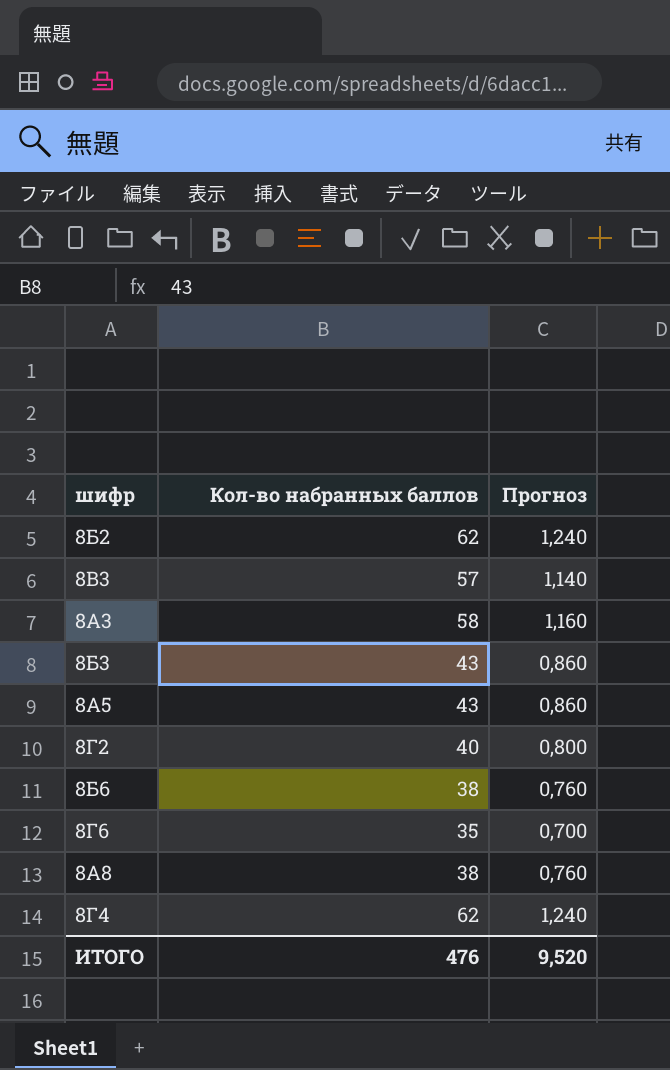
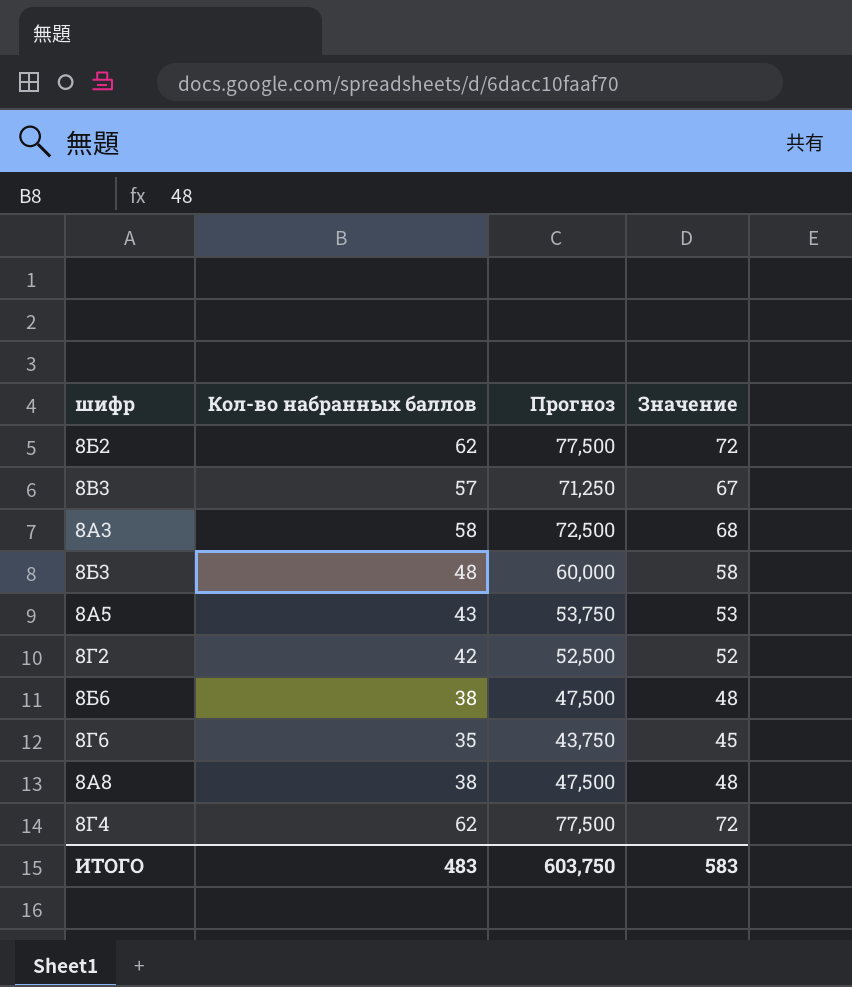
column Прогноз | formula: [Кол-во набранных баллов] * 0,02 -> [Кол-во набранных баллов] * 1,25
column Значение | formula: none -> [Кол-во набранных баллов] + 10
8Б3 | Кол-во набранных баллов: 43 -> 48
8Г2 | Кол-во набранных баллов: 40 -> 42
ИТОГО | Кол-во набранных баллов: 476 -> 483
ИТОГО | Прогноз: 9,520 -> 603,750

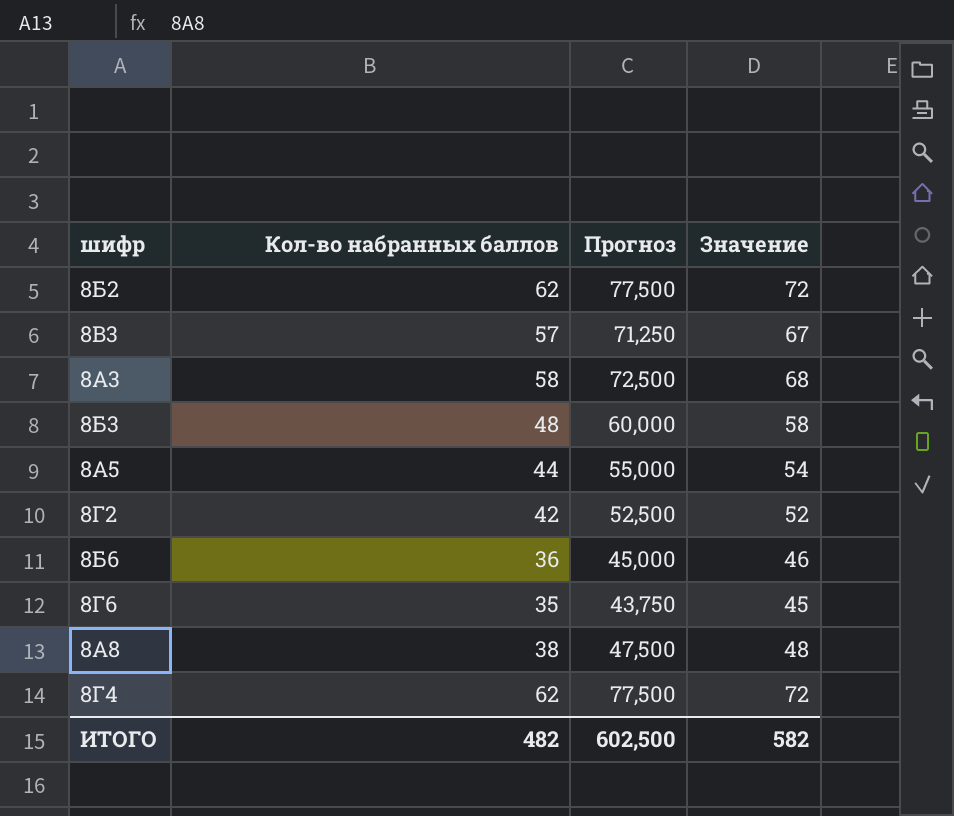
8А5 | Кол-во набранных баллов: 43 -> 44
8А5 | Прогноз: 53,750 -> 55,000
8А5 | Значение: 53 -> 54
8Б6 | Кол-во набранных баллов: 38 -> 36
8Б6 | Прогноз: 47,500 -> 45,000
8Б6 | Значение: 48 -> 46
ИТОГО | Кол-во набранных баллов: 483 -> 482
ИТОГО | Прогноз: 603,750 -> 602,500
ИТОГО | Значение: 583 -> 582

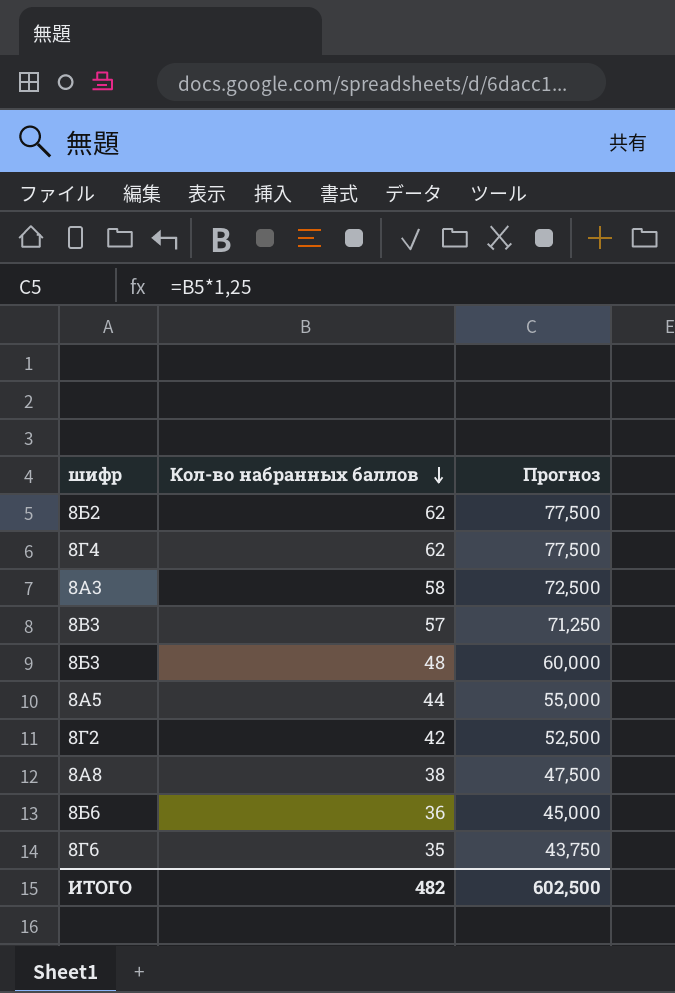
row order: none -> Кол-во набранных баллов descending
column Значение | formula: [Кол-во набранных баллов] + 10 -> none

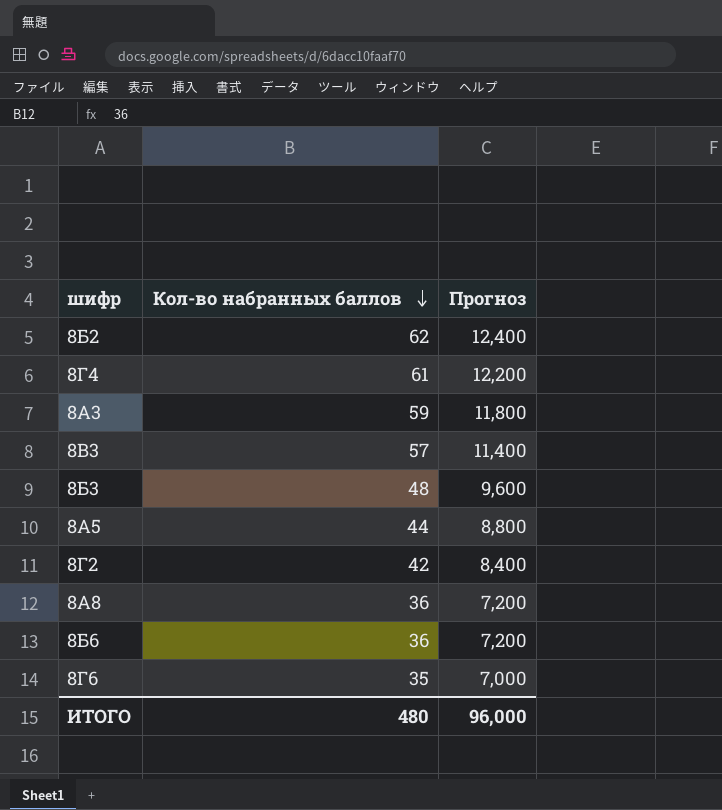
column Прогноз | formula: [Кол-во набранных баллов] * 1,25 -> [Кол-во набранных баллов] * 0,2
8Г4 | Кол-во набранных баллов: 62 -> 61
8А3 | Кол-во набранных баллов: 58 -> 59
8А8 | Кол-во набранных баллов: 38 -> 36
ИТОГО | Кол-во набранных баллов: 482 -> 480
ИТОГО | Прогноз: 602,500 -> 96,000

